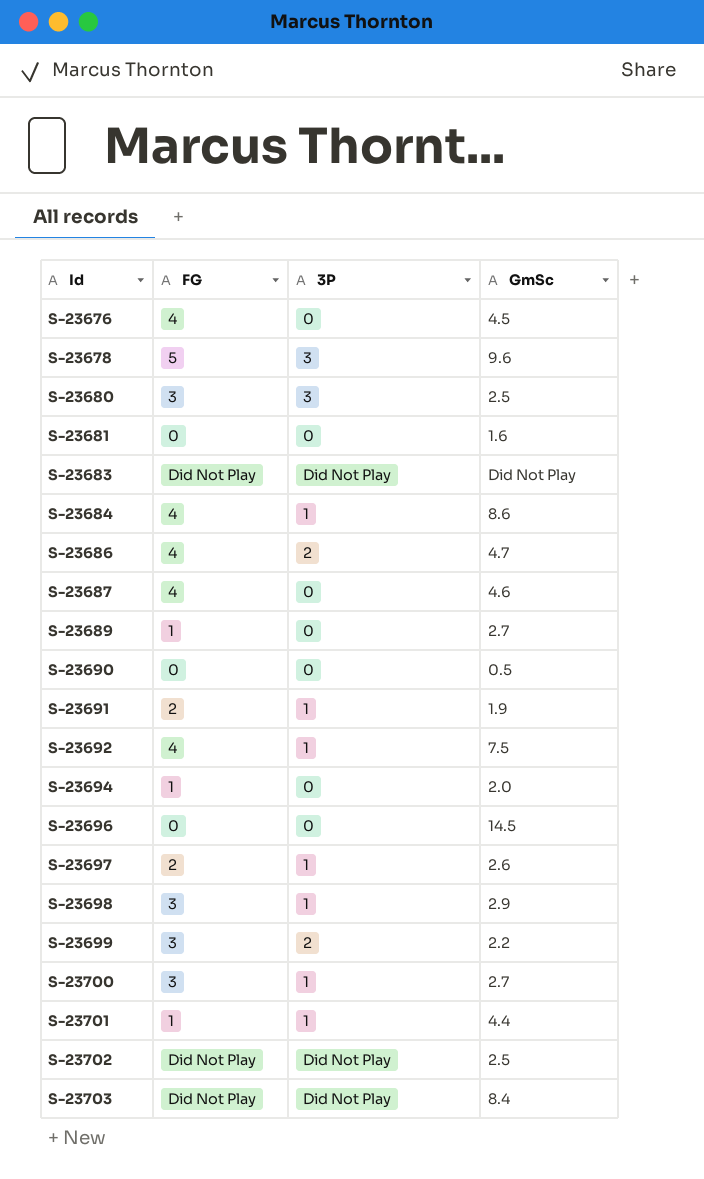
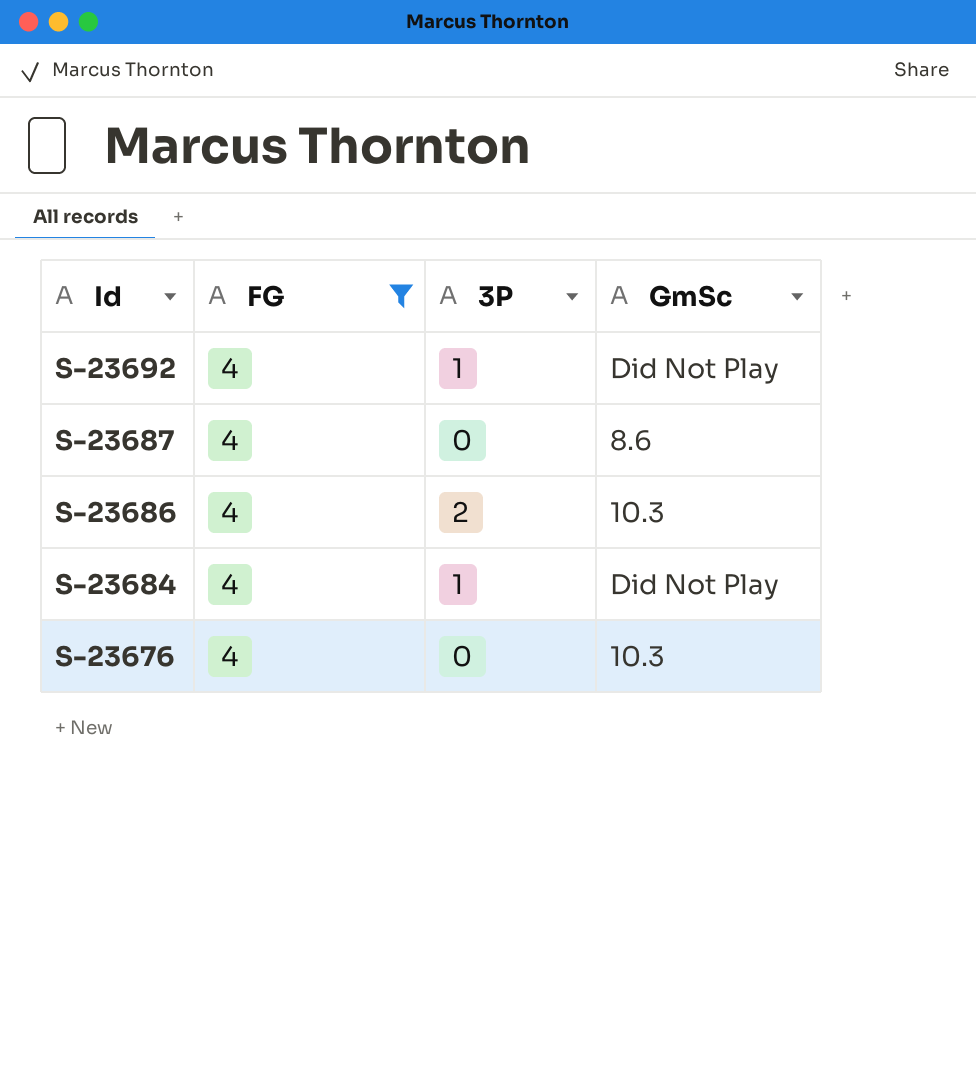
filter: none -> FG = 4
row order: Id ascending -> Id descending
S-23692 | GmSc: 7.5 -> Did Not Play
S-23687 | GmSc: 4.6 -> 8.6
S-23686 | GmSc: 4.7 -> 10.3
S-23684 | GmSc: 8.6 -> Did Not Play
S-23676 | GmSc: 4.5 -> 10.3

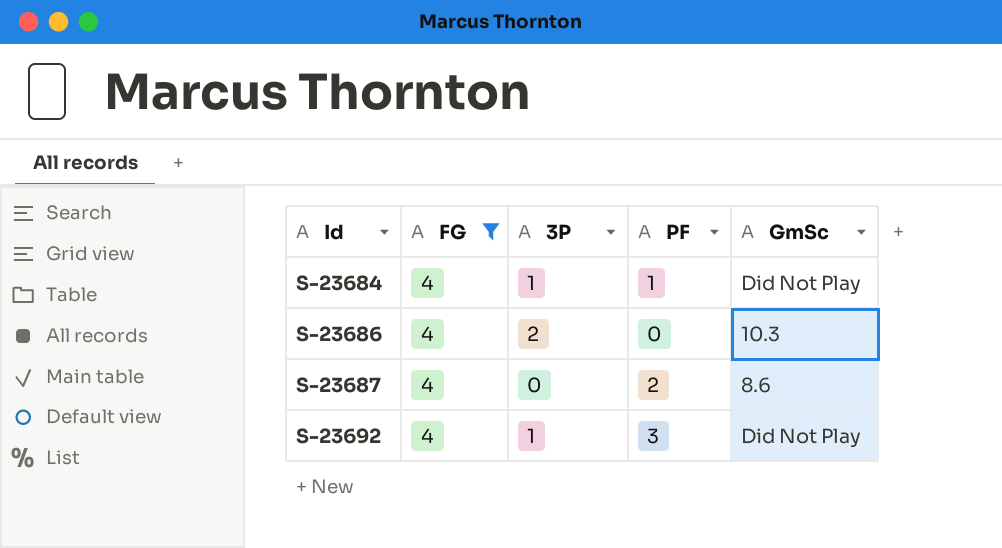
row order: Id descending -> Id ascending
column PF | position: none -> 4
row S-23676: 4 | 0 | 10.3 -> none

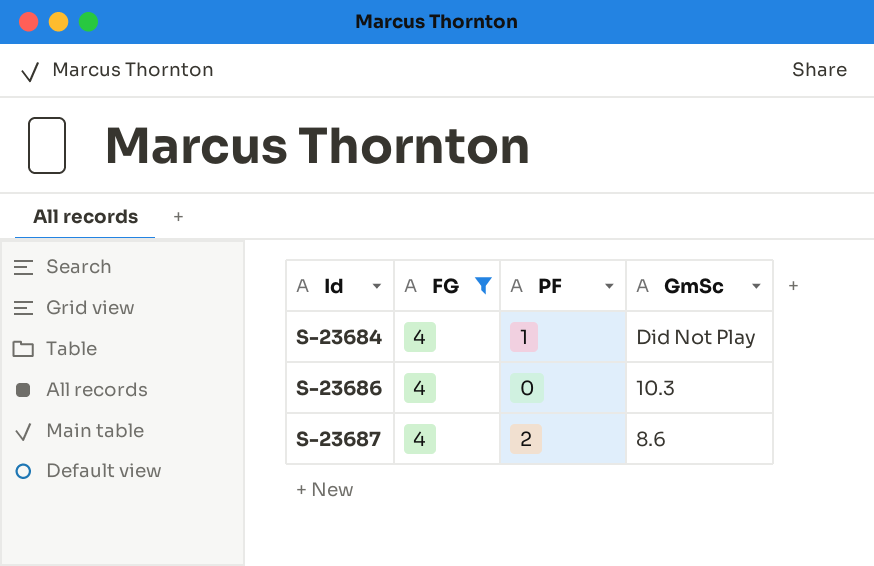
column 3P | position: 3 -> none
row S-23692: 4 | 1 | 3 | Did Not Play -> none

